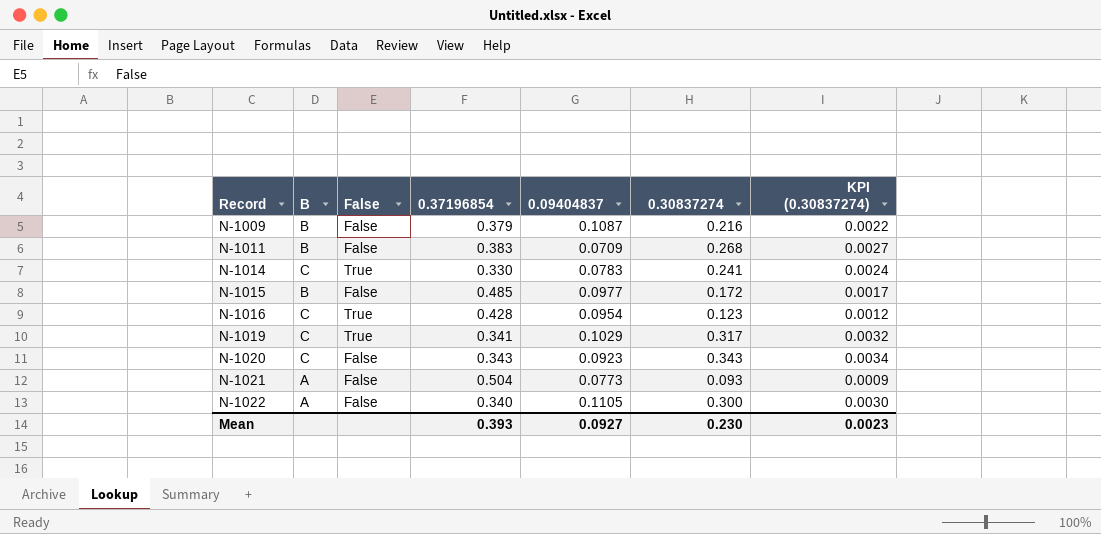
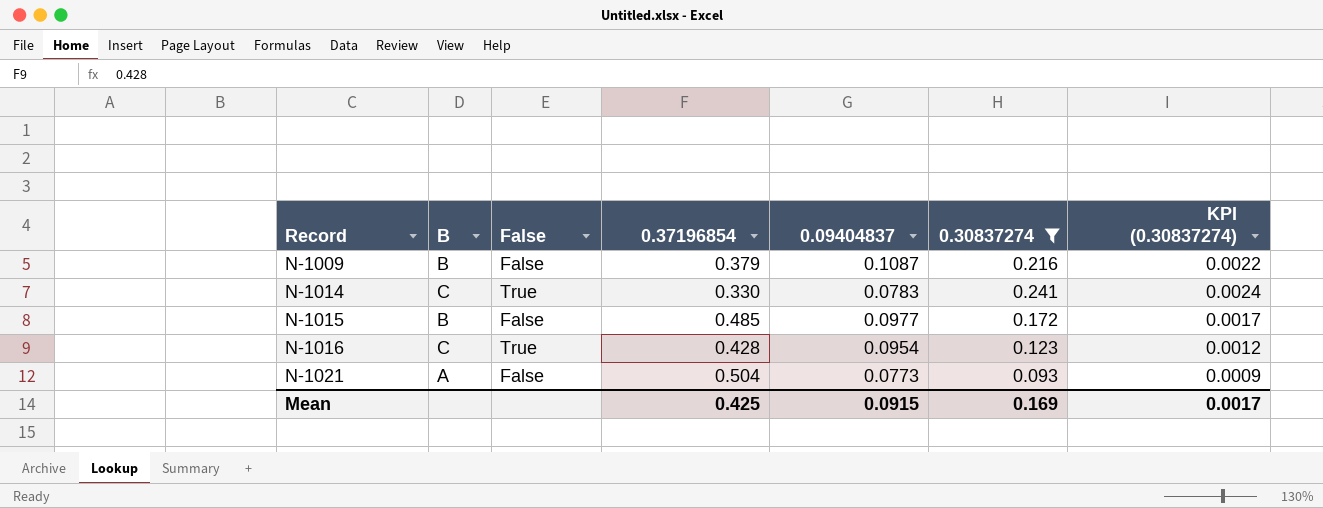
filter: none -> 0.30837274 <= 0.241
Mean | 0.37196854: 0.393 -> 0.425
Mean | 0.09404837: 0.0927 -> 0.0915
Mean | 0.30837274: 0.230 -> 0.169
Mean | KPI (0.30837274): 0.0023 -> 0.0017

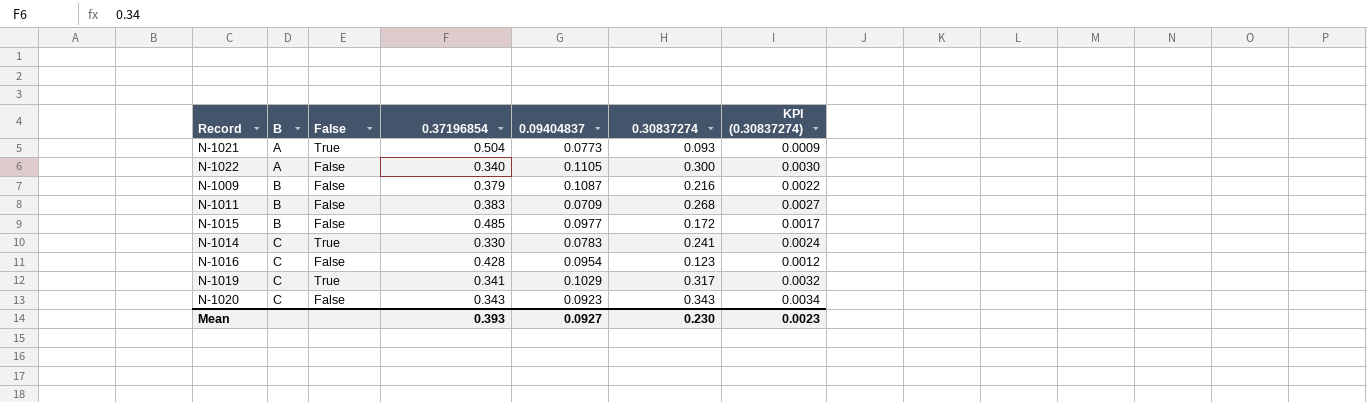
filter: 0.30837274 <= 0.241 -> none
row order: Record ascending -> B ascending
N-1021 | False: False -> True
N-1016 | False: True -> False
Mean | 0.37196854: 0.425 -> 0.393
Mean | 0.09404837: 0.0915 -> 0.0927
Mean | 0.30837274: 0.169 -> 0.230
Mean | KPI (0.30837274): 0.0017 -> 0.0023

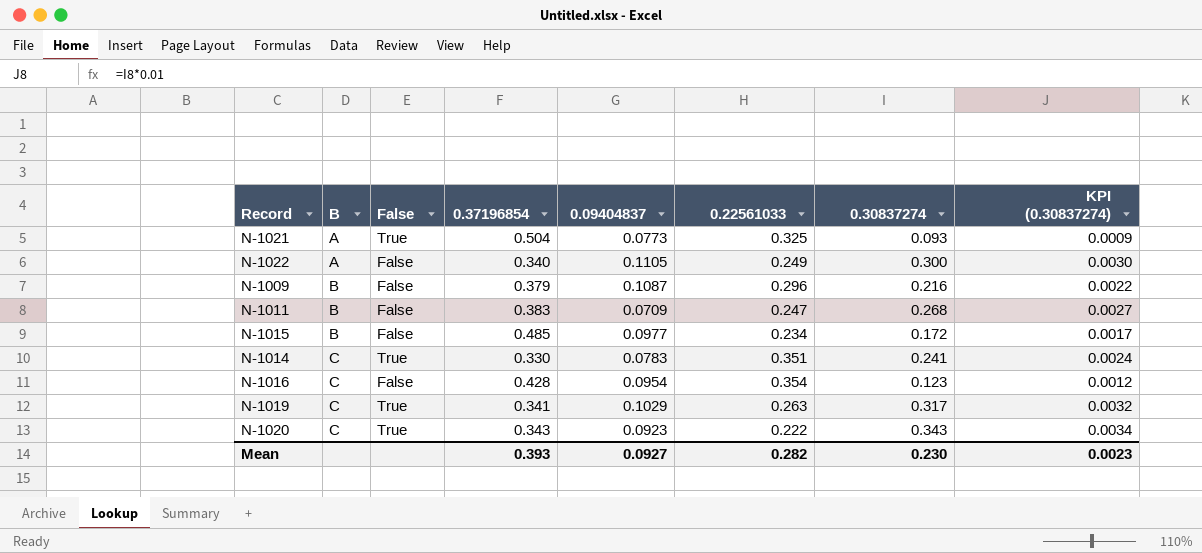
column 0.22561033 | position: none -> 6
N-1020 | False: False -> True

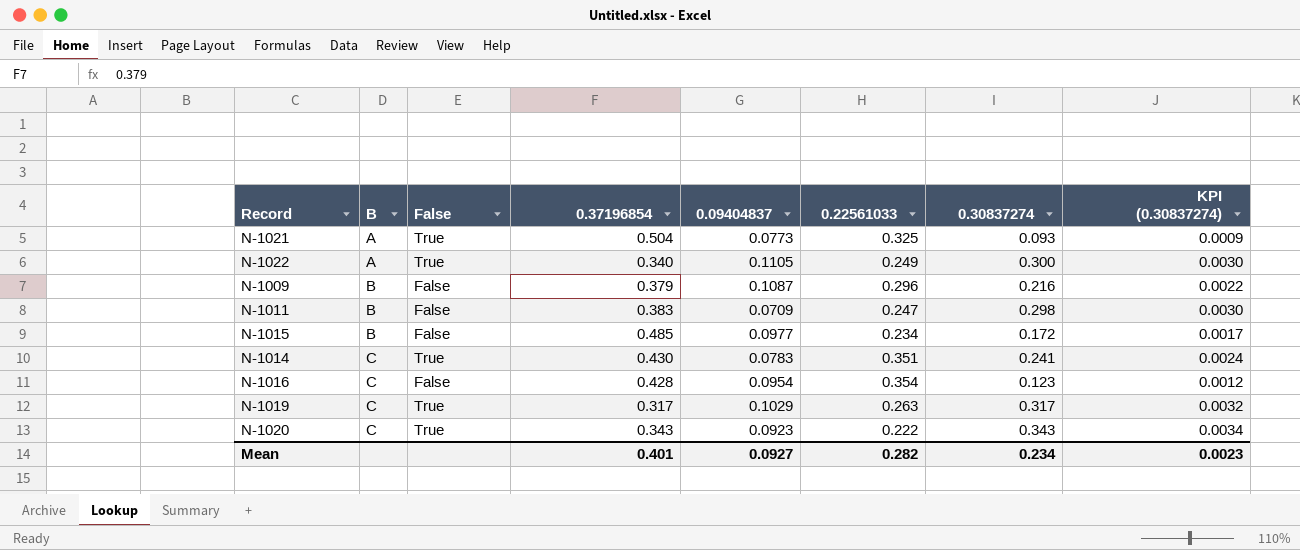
N-1022 | False: False -> True
N-1011 | 0.30837274: 0.268 -> 0.298
N-1011 | KPI (0.30837274): 0.0027 -> 0.0030
N-1014 | 0.37196854: 0.330 -> 0.430
N-1019 | 0.37196854: 0.341 -> 0.317
Mean | 0.37196854: 0.393 -> 0.401
Mean | 0.30837274: 0.230 -> 0.234

